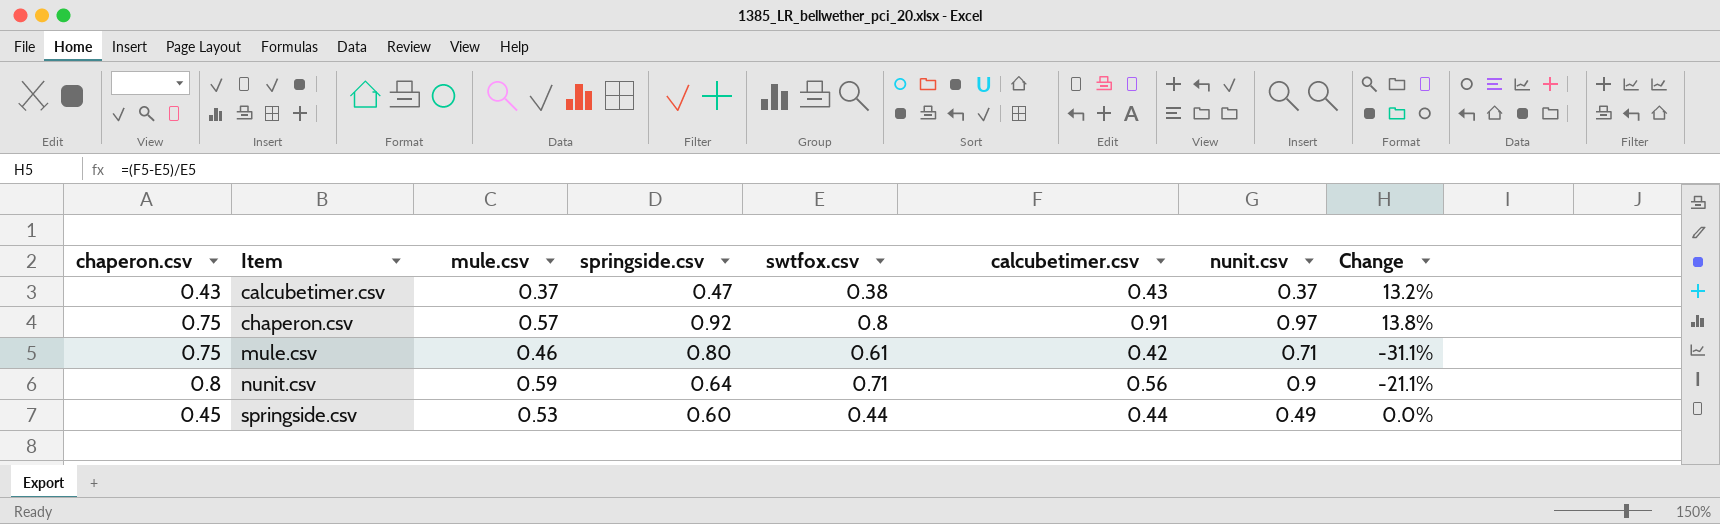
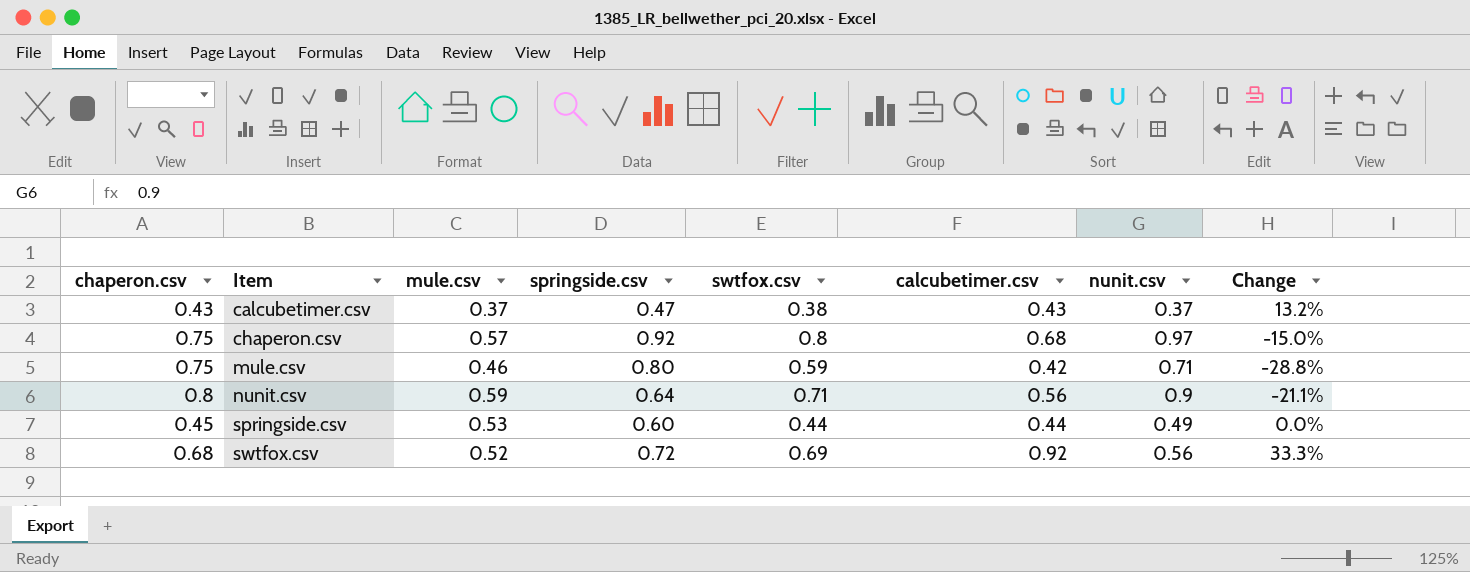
chaperon.csv | calcubetimer.csv: 0.91 -> 0.68
chaperon.csv | Change: 13.8% -> -15.0%
mule.csv | swtfox.csv: 0.61 -> 0.59
mule.csv | Change: -31.1% -> -28.8%
row swtfox.csv: none -> 0.68 | 0.52 | 0.72 | 0.69 | 0.92 | 0.56 | 33.3%

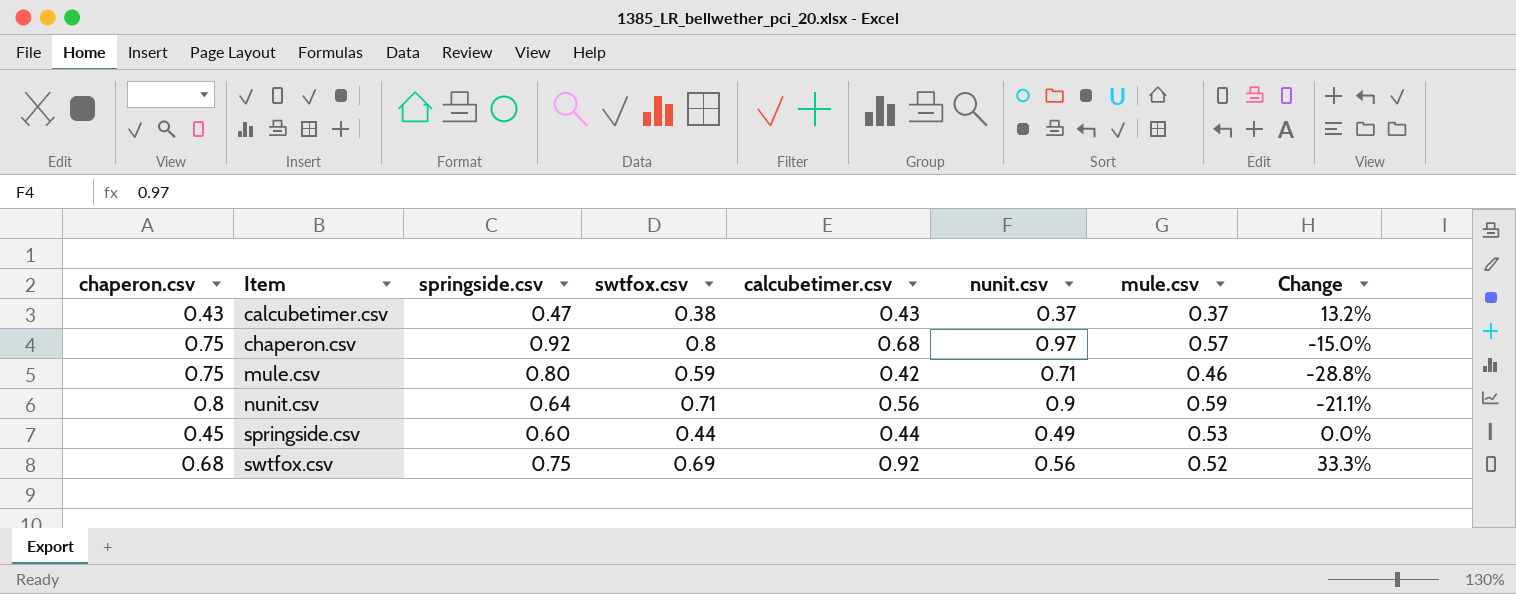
column mule.csv | position: 3 -> 7
swtfox.csv | springside.csv: 0.72 -> 0.75

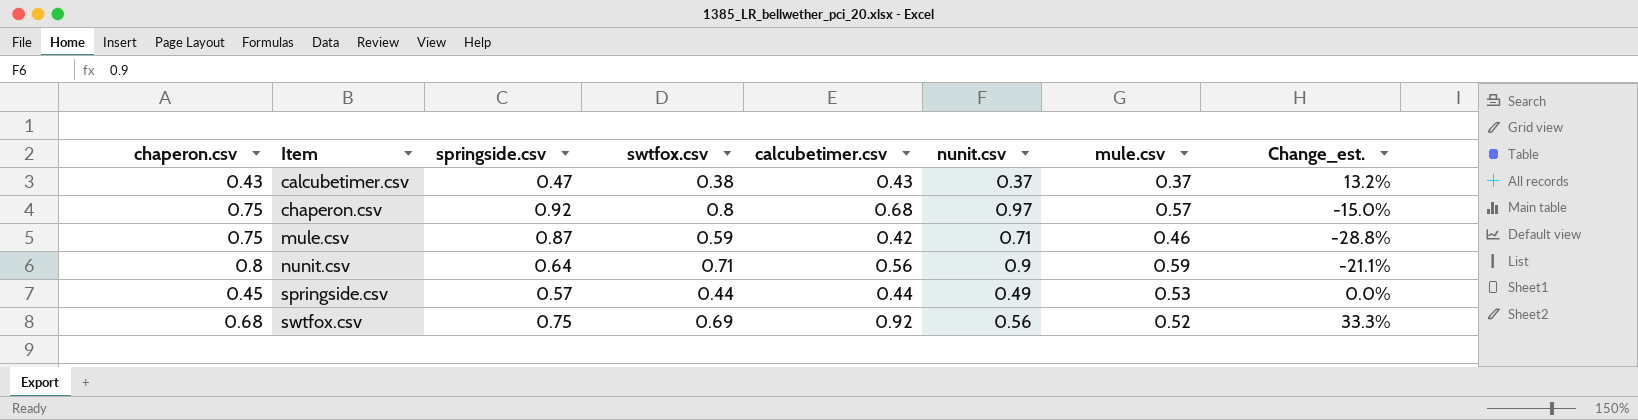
column name: Change -> Change_est.
mule.csv | springside.csv: 0.80 -> 0.87
springside.csv | springside.csv: 0.60 -> 0.57

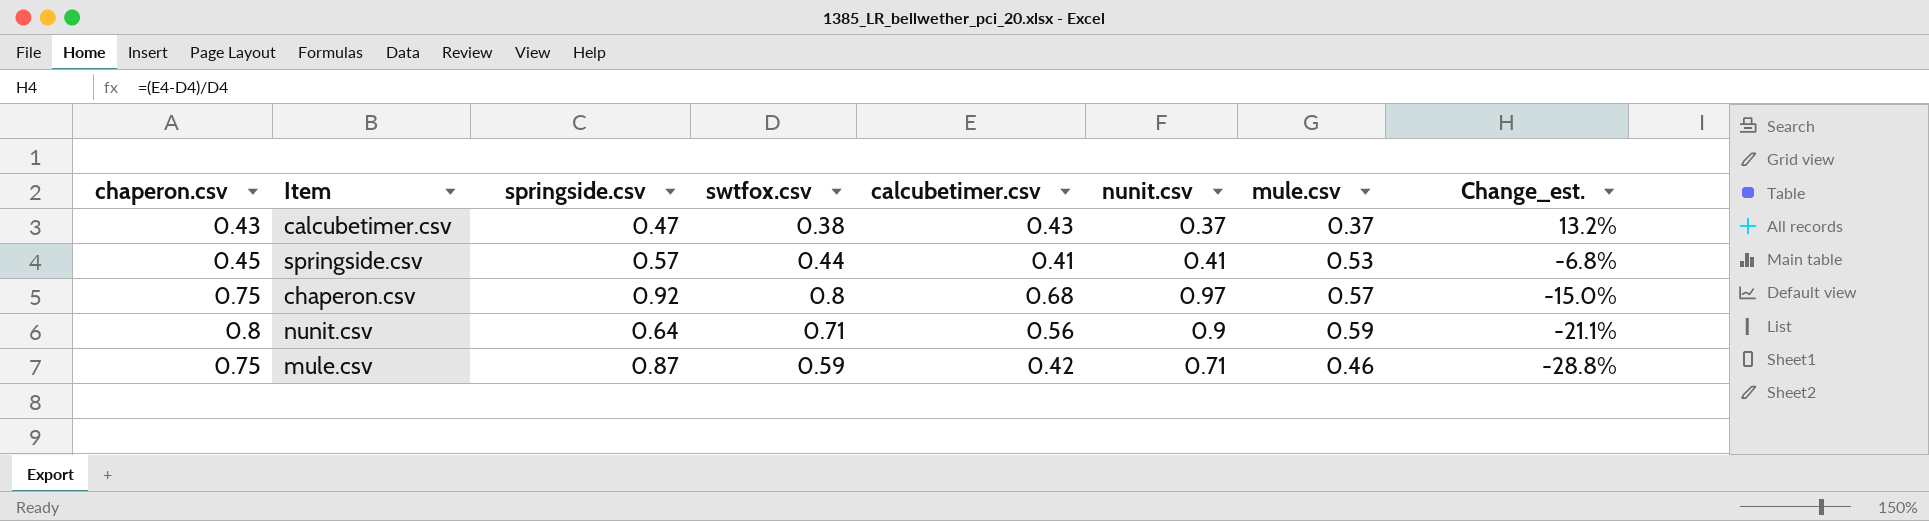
row order: Item ascending -> Change_est. descending
row swtfox.csv: 0.68 | 0.75 | 0.69 | 0.92 | 0.56 | 0.52 | 33.3% -> none
springside.csv | calcubetimer.csv: 0.44 -> 0.41
springside.csv | nunit.csv: 0.49 -> 0.41
springside.csv | Change_est.: 0.0% -> -6.8%

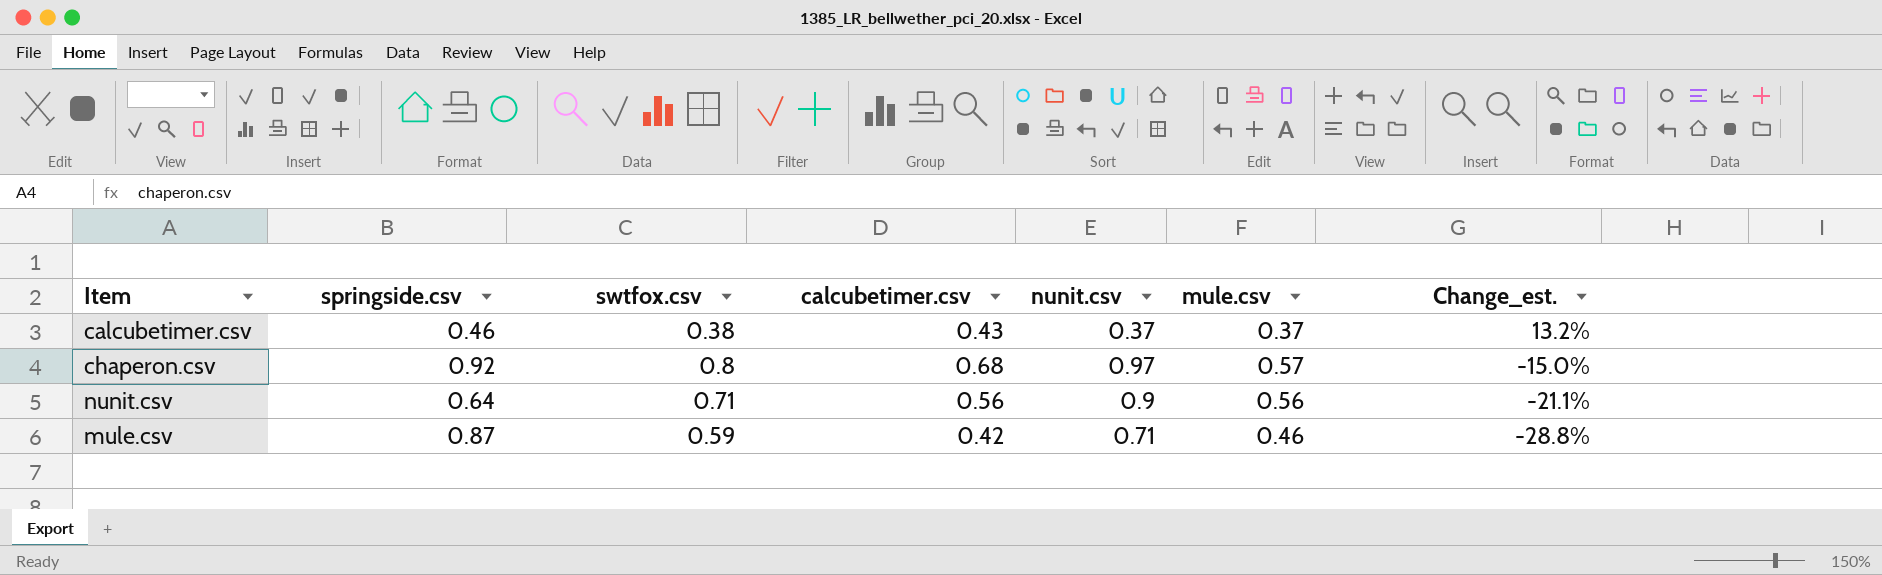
column chaperon.csv | position: 1 -> none
row springside.csv: 0.45 | 0.57 | 0.44 | 0.41 | 0.41 | 0.53 | -6.8% -> none
calcubetimer.csv | springside.csv: 0.47 -> 0.46
nunit.csv | mule.csv: 0.59 -> 0.56

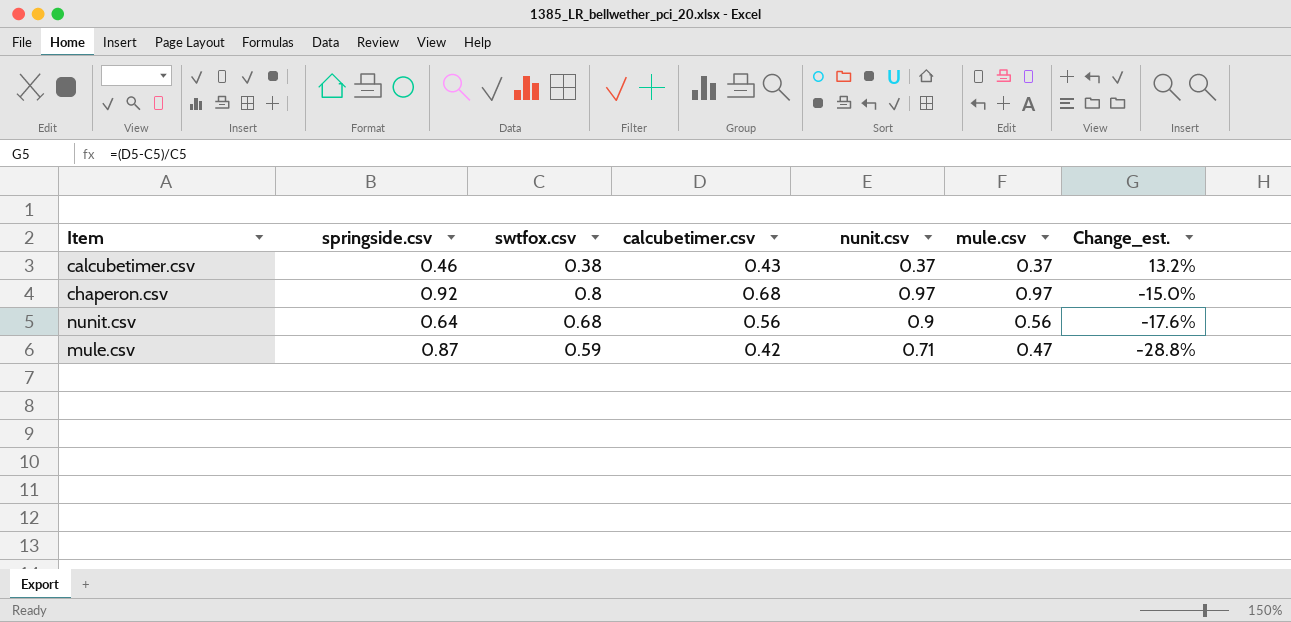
chaperon.csv | mule.csv: 0.57 -> 0.97
nunit.csv | swtfox.csv: 0.71 -> 0.68
nunit.csv | Change_est.: -21.1% -> -17.6%
mule.csv | mule.csv: 0.46 -> 0.47

